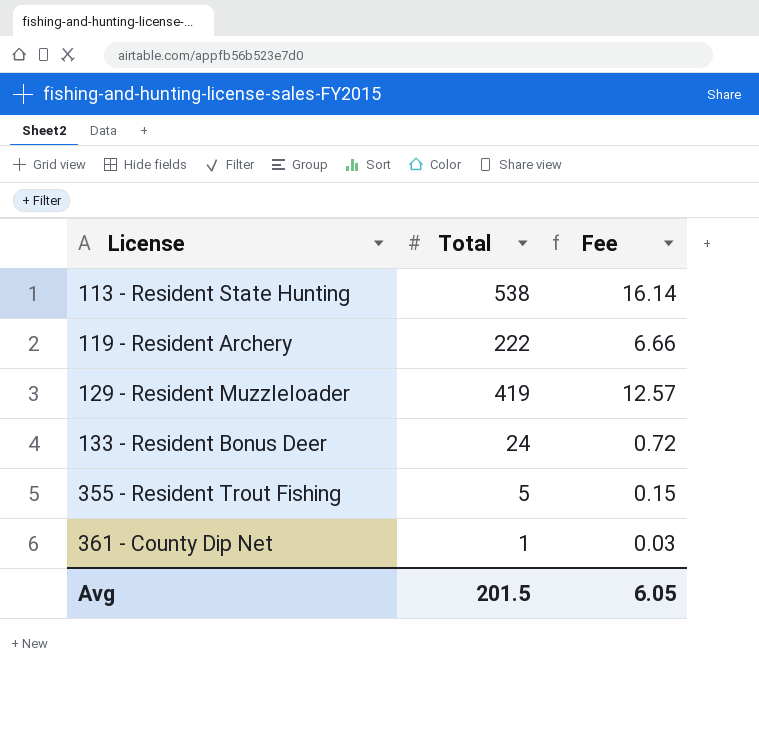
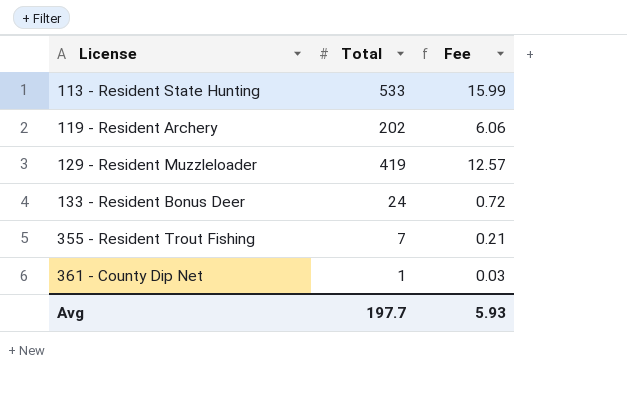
113 - Resident State Hunting | Total: 538 -> 533
113 - Resident State Hunting | Fee: 16.14 -> 15.99
119 - Resident Archery | Total: 222 -> 202
119 - Resident Archery | Fee: 6.66 -> 6.06
355 - Resident Trout Fishing | Total: 5 -> 7
355 - Resident Trout Fishing | Fee: 0.15 -> 0.21
Avg | Total: 201.5 -> 197.7
Avg | Fee: 6.05 -> 5.93

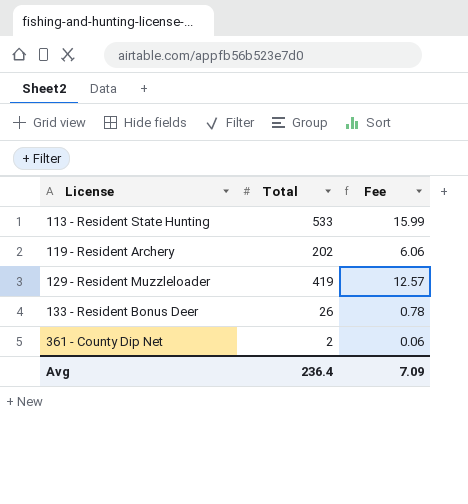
row 355 - Resident Trout Fishing: 7 | 0.21 -> none
133 - Resident Bonus Deer | Total: 24 -> 26
133 - Resident Bonus Deer | Fee: 0.72 -> 0.78
361 - County Dip Net | Total: 1 -> 2
361 - County Dip Net | Fee: 0.03 -> 0.06
Avg | Total: 197.7 -> 236.4
Avg | Fee: 5.93 -> 7.09

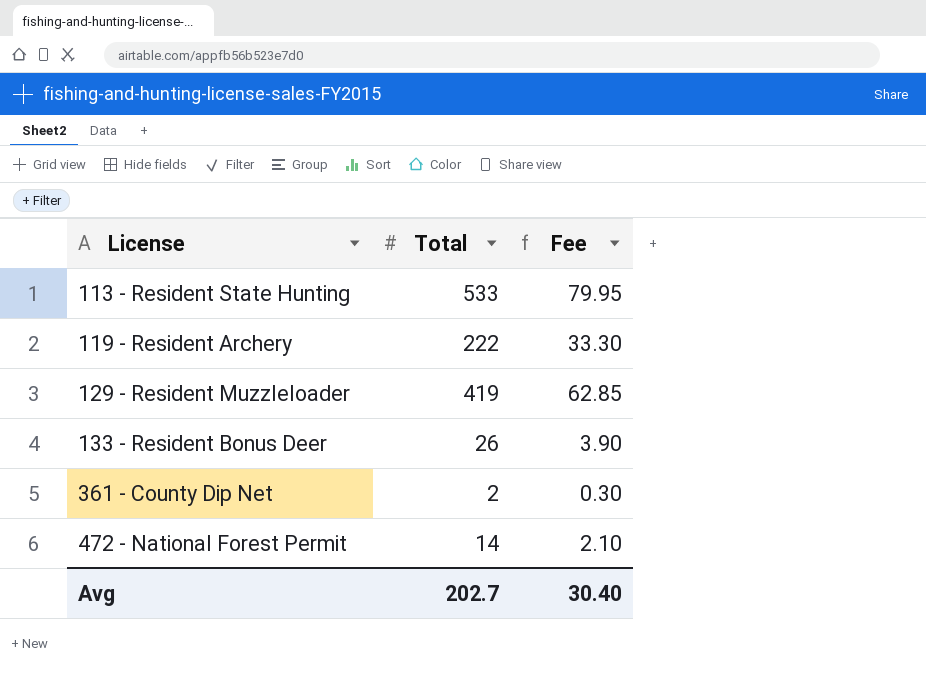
column Fee | formula: [Total] * 0.03 -> [Total] * 0.15
119 - Resident Archery | Total: 202 -> 222
row 472 - National Forest Permit: none -> 14 | 2.10
Avg | Total: 236.4 -> 202.7
Avg | Fee: 7.09 -> 30.40

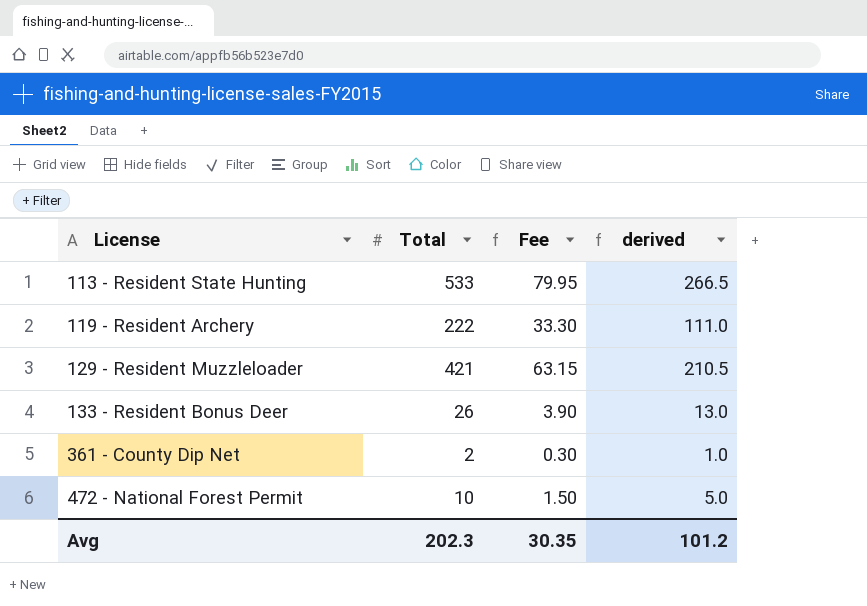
column derived | formula: none -> [Total] * 0.5
129 - Resident Muzzleloader | Total: 419 -> 421
129 - Resident Muzzleloader | Fee: 62.85 -> 63.15
472 - National Forest Permit | Total: 14 -> 10
472 - National Forest Permit | Fee: 2.10 -> 1.50
Avg | Total: 202.7 -> 202.3
Avg | Fee: 30.40 -> 30.35

